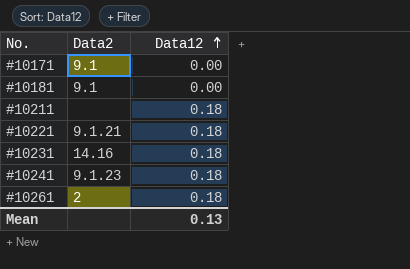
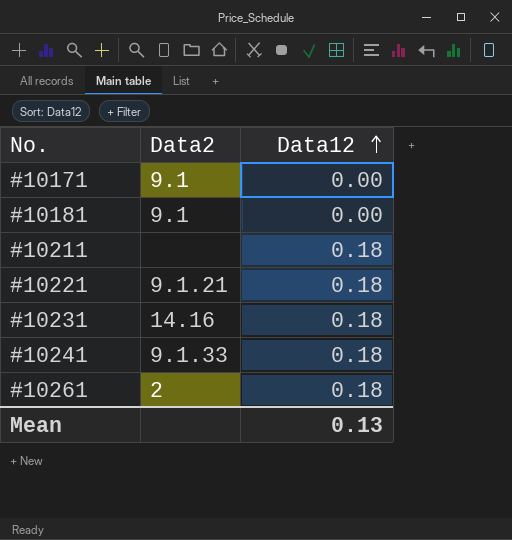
#10241 | Data2: 9.1.23 -> 9.1.33

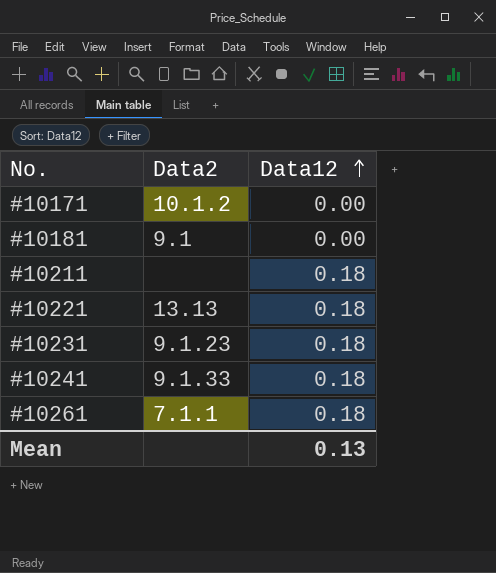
#10171 | Data2: 9.1 -> 10.1.2
#10221 | Data2: 9.1.21 -> 13.13
#10231 | Data2: 14.16 -> 9.1.23
#10261 | Data2: 2 -> 7.1.1

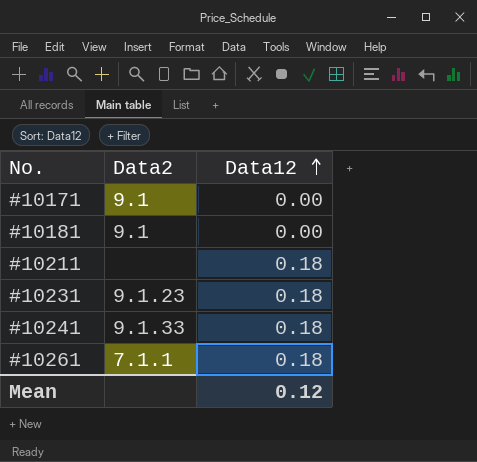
row #10221: 13.13 | 0.18 -> none
#10171 | Data2: 10.1.2 -> 9.1
Mean | Data12: 0.13 -> 0.12

